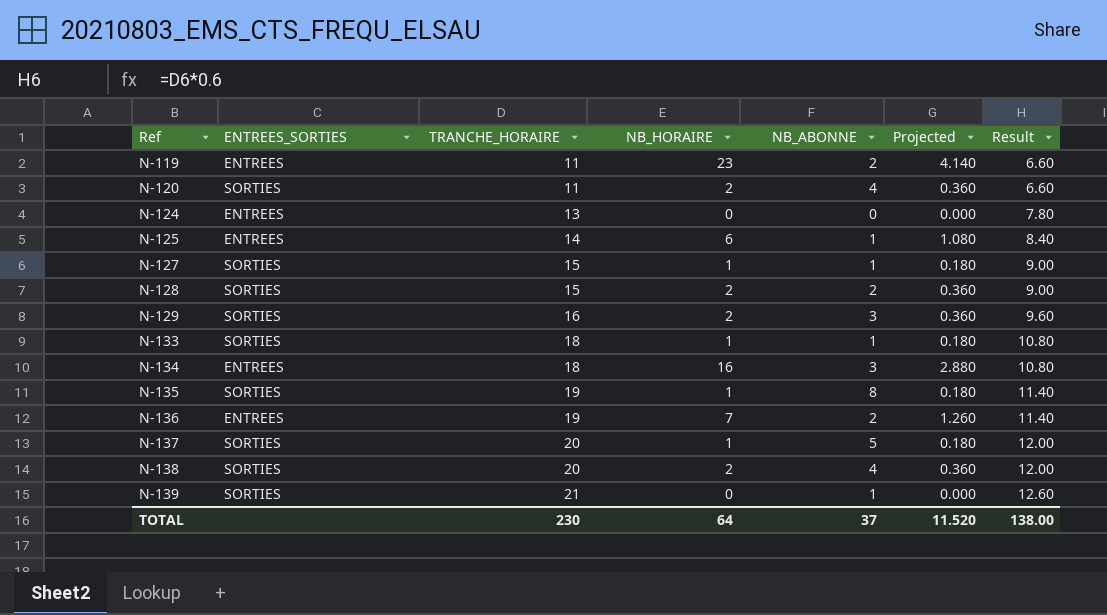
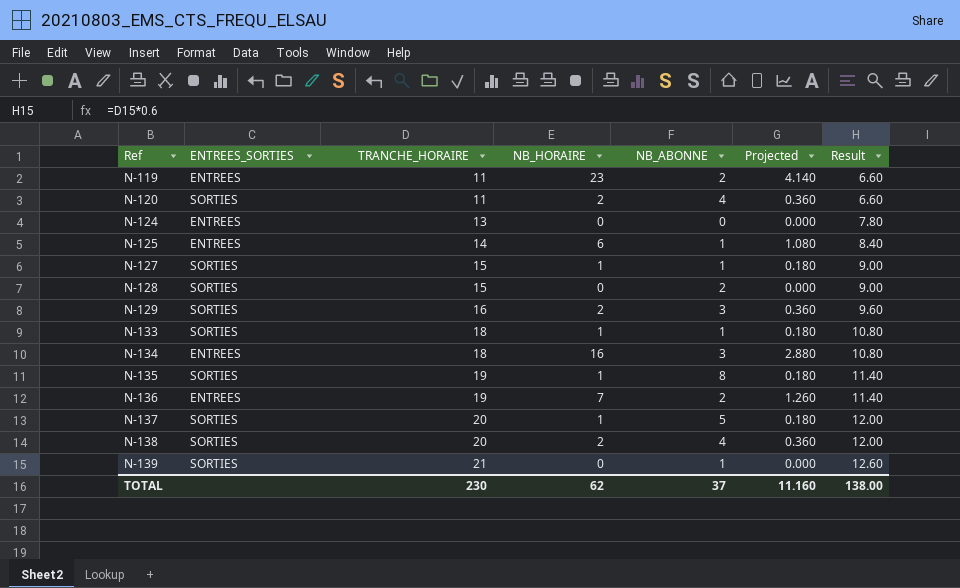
N-128 | NB_HORAIRE: 2 -> 0
N-128 | Projected: 0.360 -> 0.000
TOTAL | NB_HORAIRE: 64 -> 62
TOTAL | Projected: 11.520 -> 11.160

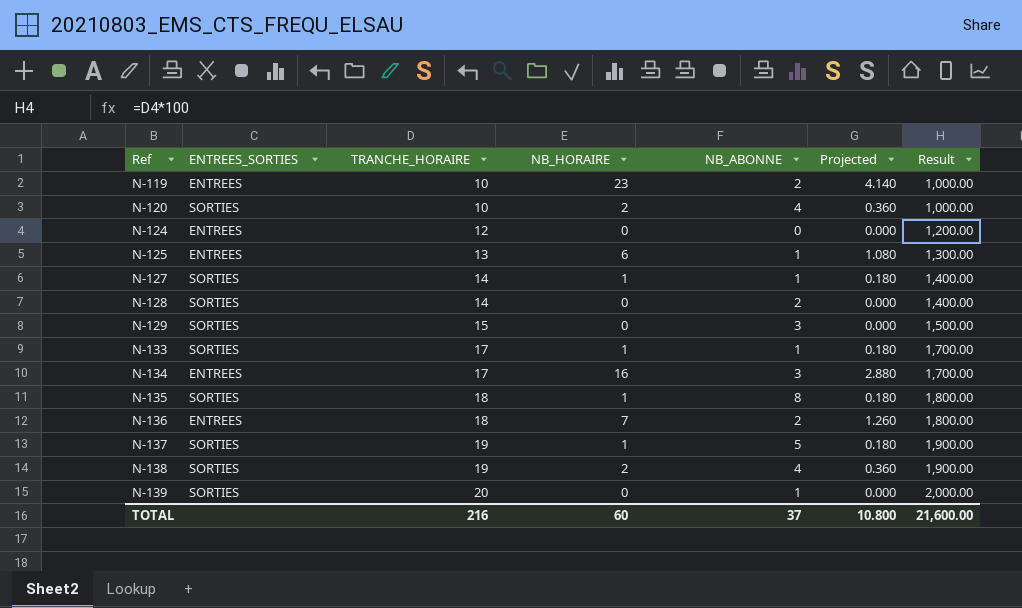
column Result | formula: [TRANCHE_HORAIRE] * 0.6 -> [TRANCHE_HORAIRE] * 100
N-119 | TRANCHE_HORAIRE: 11 -> 10
N-120 | TRANCHE_HORAIRE: 11 -> 10
N-124 | TRANCHE_HORAIRE: 13 -> 12
N-125 | TRANCHE_HORAIRE: 14 -> 13
N-127 | TRANCHE_HORAIRE: 15 -> 14
N-128 | TRANCHE_HORAIRE: 15 -> 14
N-129 | TRANCHE_HORAIRE: 16 -> 15
N-129 | NB_HORAIRE: 2 -> 0
N-129 | Projected: 0.360 -> 0.000
N-133 | TRANCHE_HORAIRE: 18 -> 17
N-134 | TRANCHE_HORAIRE: 18 -> 17
N-135 | TRANCHE_HORAIRE: 19 -> 18
N-136 | TRANCHE_HORAIRE: 19 -> 18
N-137 | TRANCHE_HORAIRE: 20 -> 19
N-138 | TRANCHE_HORAIRE: 20 -> 19
N-139 | TRANCHE_HORAIRE: 21 -> 20
TOTAL | TRANCHE_HORAIRE: 230 -> 216
TOTAL | NB_HORAIRE: 62 -> 60
TOTAL | Projected: 11.160 -> 10.800
TOTAL | Result: 138.00 -> 21,600.00

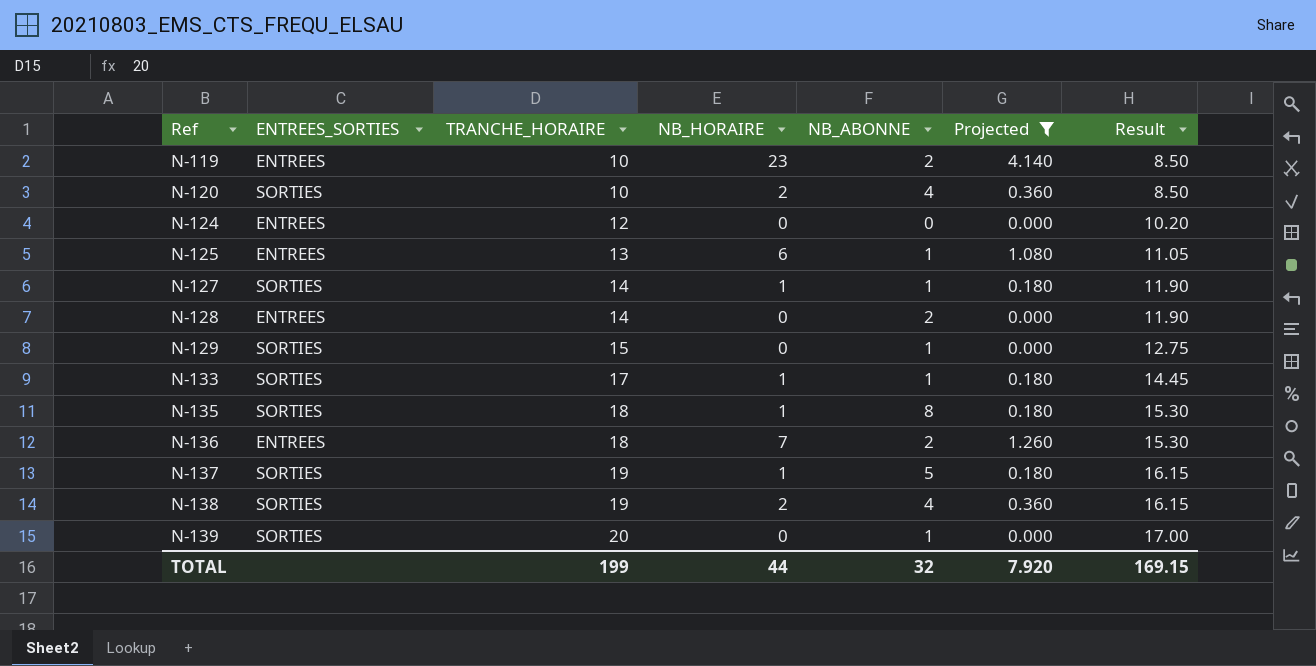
filter: none -> Projected != 2.880
column Result | formula: [TRANCHE_HORAIRE] * 100 -> [TRANCHE_HORAIRE] * 0.85
N-128 | ENTREES_SORTIES: SORTIES -> ENTREES
N-129 | NB_ABONNE: 3 -> 1
TOTAL | TRANCHE_HORAIRE: 216 -> 199
TOTAL | NB_HORAIRE: 60 -> 44
TOTAL | NB_ABONNE: 37 -> 32
TOTAL | Projected: 10.800 -> 7.920
TOTAL | Result: 21,600.00 -> 169.15

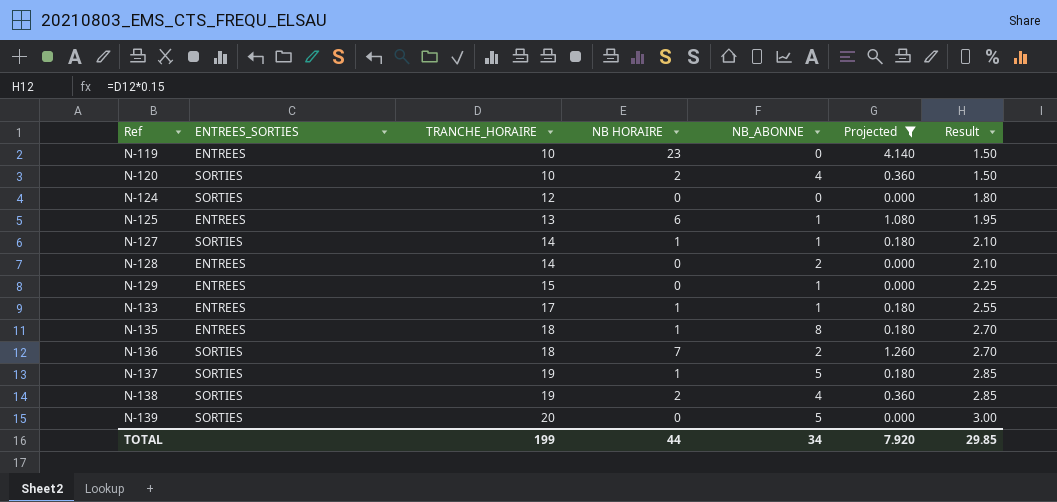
column name: NB_HORAIRE -> NB HORAIRE
column Result | formula: [TRANCHE_HORAIRE] * 0.85 -> [TRANCHE_HORAIRE] * 0.15
N-119 | NB_ABONNE: 2 -> 0
N-124 | ENTREES_SORTIES: ENTREES -> SORTIES
N-129 | ENTREES_SORTIES: SORTIES -> ENTREES
N-133 | ENTREES_SORTIES: SORTIES -> ENTREES
N-135 | ENTREES_SORTIES: SORTIES -> ENTREES
N-136 | ENTREES_SORTIES: ENTREES -> SORTIES
N-139 | NB_ABONNE: 1 -> 5
TOTAL | NB_ABONNE: 32 -> 34
TOTAL | Result: 169.15 -> 29.85

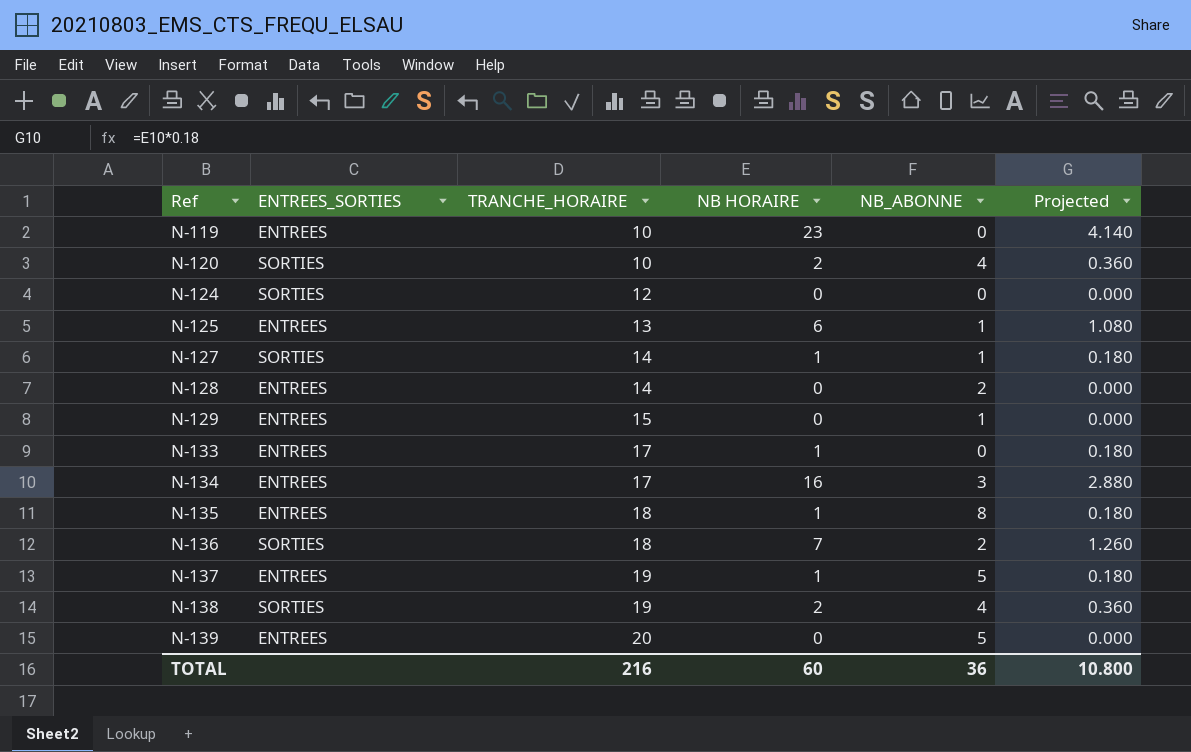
filter: Projected != 2.880 -> none
column Result | formula: [TRANCHE_HORAIRE] * 0.15 -> none
N-133 | NB_ABONNE: 1 -> 0
N-137 | ENTREES_SORTIES: SORTIES -> ENTREES
N-139 | ENTREES_SORTIES: SORTIES -> ENTREES
TOTAL | TRANCHE_HORAIRE: 199 -> 216
TOTAL | NB HORAIRE: 44 -> 60
TOTAL | NB_ABONNE: 34 -> 36
TOTAL | Projected: 7.920 -> 10.800

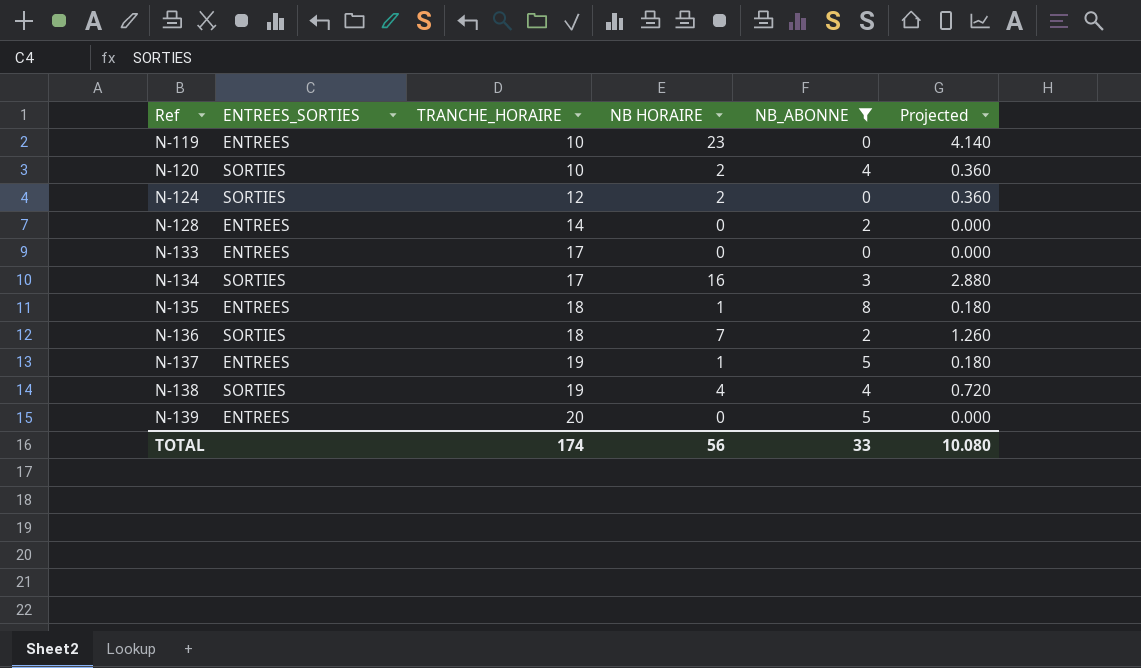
filter: none -> NB_ABONNE != 1
N-124 | NB HORAIRE: 0 -> 2
N-124 | Projected: 0.000 -> 0.360
N-133 | NB HORAIRE: 1 -> 0
N-133 | Projected: 0.180 -> 0.000
N-134 | ENTREES_SORTIES: ENTREES -> SORTIES
N-138 | NB HORAIRE: 2 -> 4
N-138 | Projected: 0.360 -> 0.720
TOTAL | TRANCHE_HORAIRE: 216 -> 174
TOTAL | NB HORAIRE: 60 -> 56
TOTAL | NB_ABONNE: 36 -> 33
TOTAL | Projected: 10.800 -> 10.080

